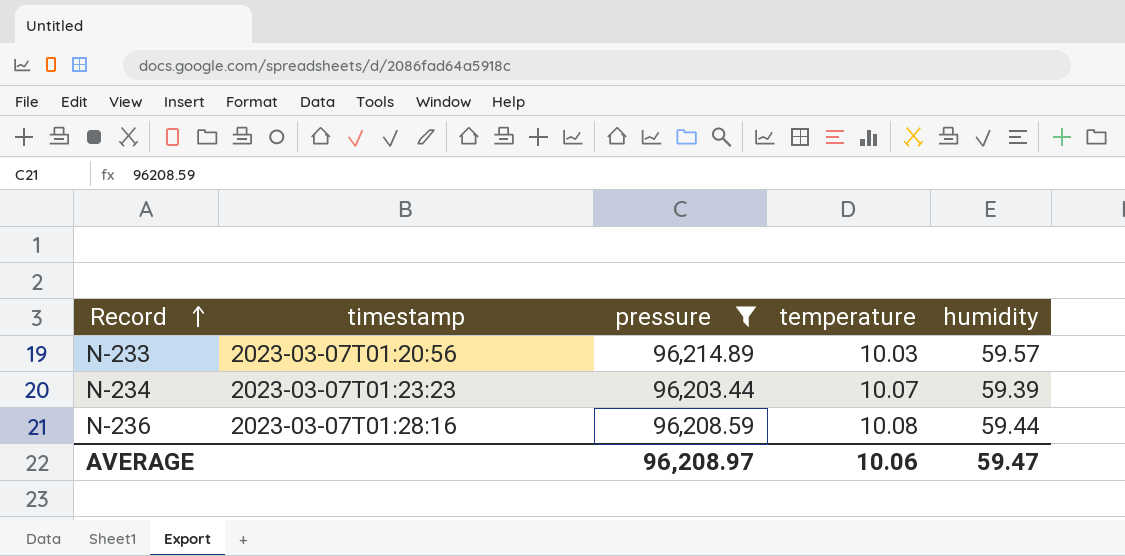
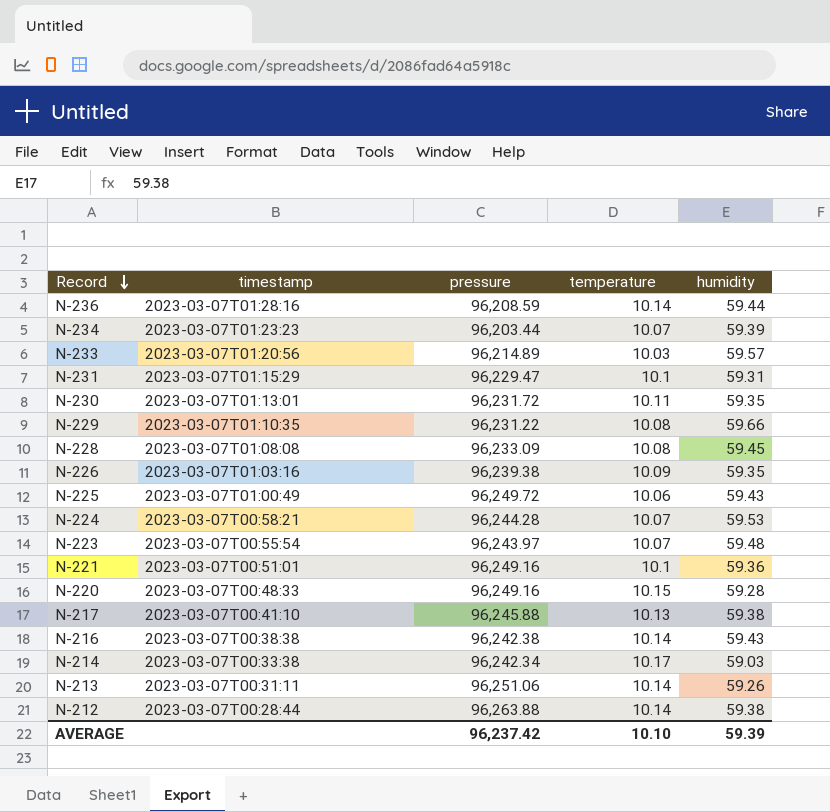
filter: pressure <= 96,214.89 -> none
row order: Record ascending -> Record descending
N-236 | temperature: 10.08 -> 10.14
AVERAGE | pressure: 96,208.97 -> 96,237.42
AVERAGE | temperature: 10.06 -> 10.10
AVERAGE | humidity: 59.47 -> 59.39

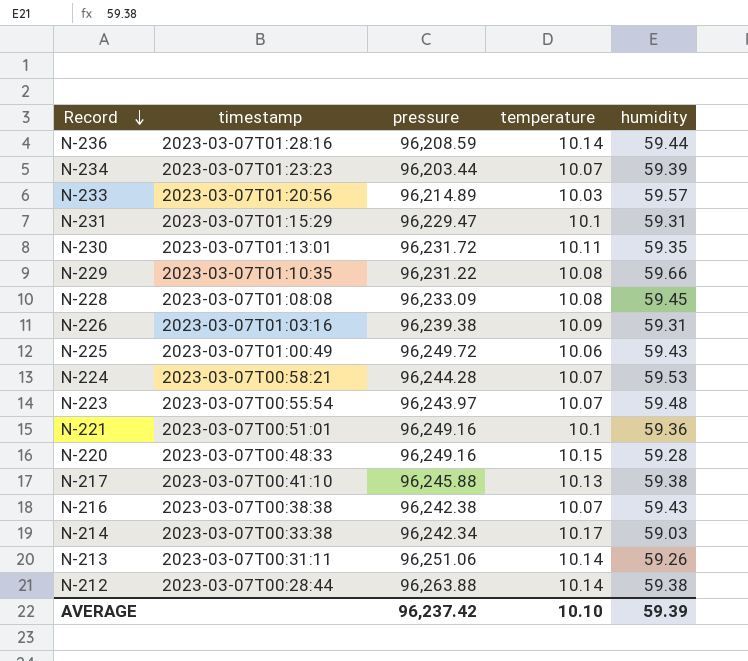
N-226 | humidity: 59.35 -> 59.31
N-216 | temperature: 10.14 -> 10.07

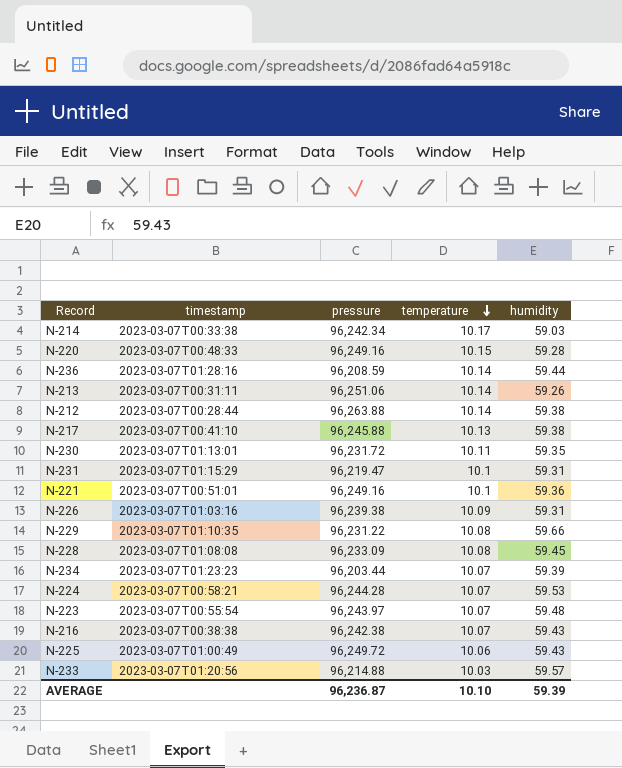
row order: Record descending -> temperature descending
N-231 | pressure: 96,229.47 -> 96,219.47
N-233 | pressure: 96,214.89 -> 96,214.88
AVERAGE | pressure: 96,237.42 -> 96,236.87

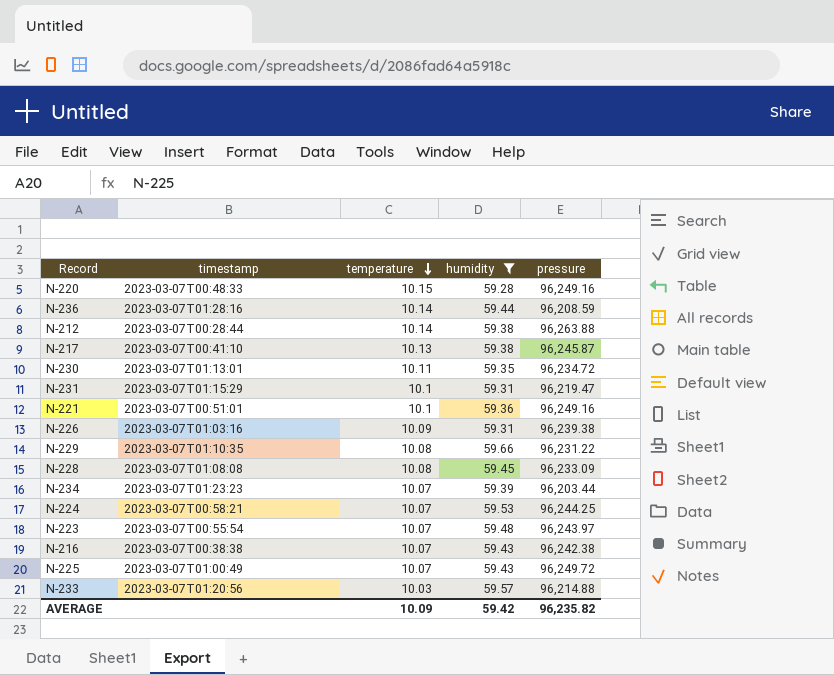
filter: none -> humidity >= 59.28
column pressure | position: 3 -> 5
N-217 | pressure: 96,245.88 -> 96,245.87
N-230 | pressure: 96,231.72 -> 96,234.72
N-224 | pressure: 96,244.28 -> 96,244.25
N-225 | temperature: 10.06 -> 10.07
AVERAGE | temperature: 10.10 -> 10.09
AVERAGE | humidity: 59.39 -> 59.42
AVERAGE | pressure: 96,236.87 -> 96,235.82

